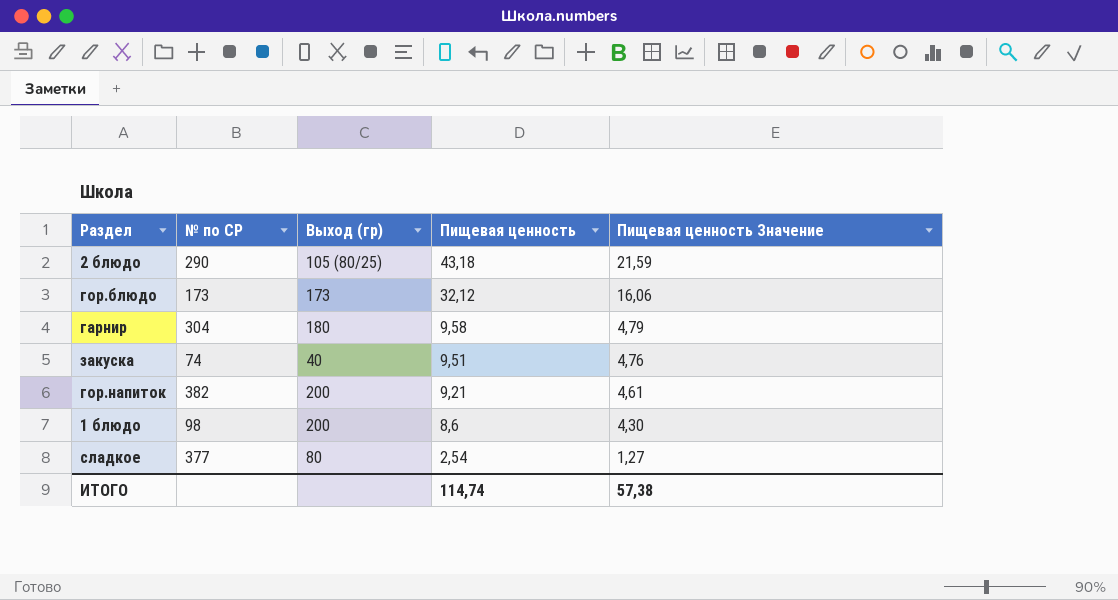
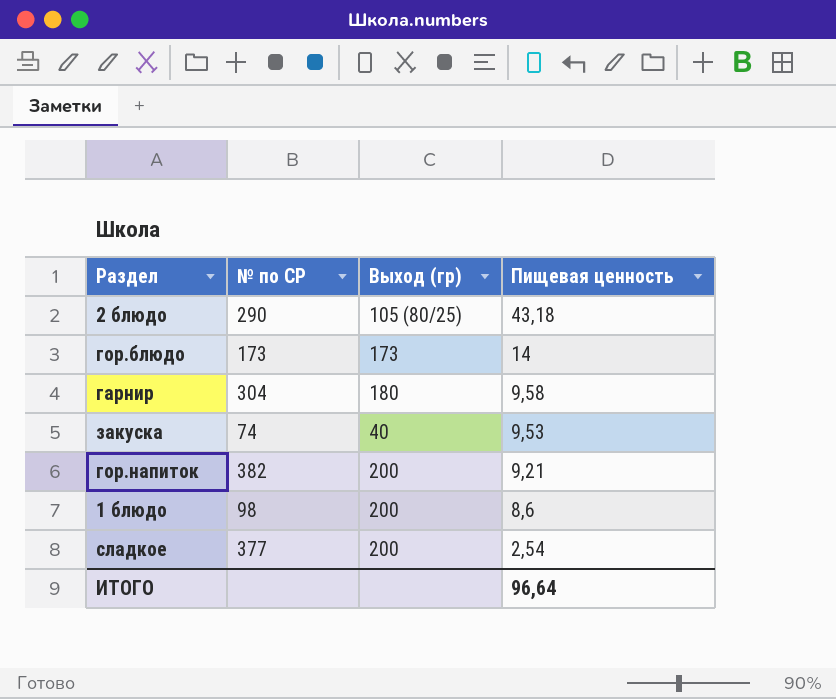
column Пищевая ценность Значение | formula: [Пищевая ценность] * 0,5 -> none
гор.блюдо | Пищевая ценность: 32,12 -> 14
закуска | Пищевая ценность: 9,51 -> 9,53
сладкое | Выход (гр): 80 -> 200
ИТОГО | Пищевая ценность: 114,74 -> 96,64

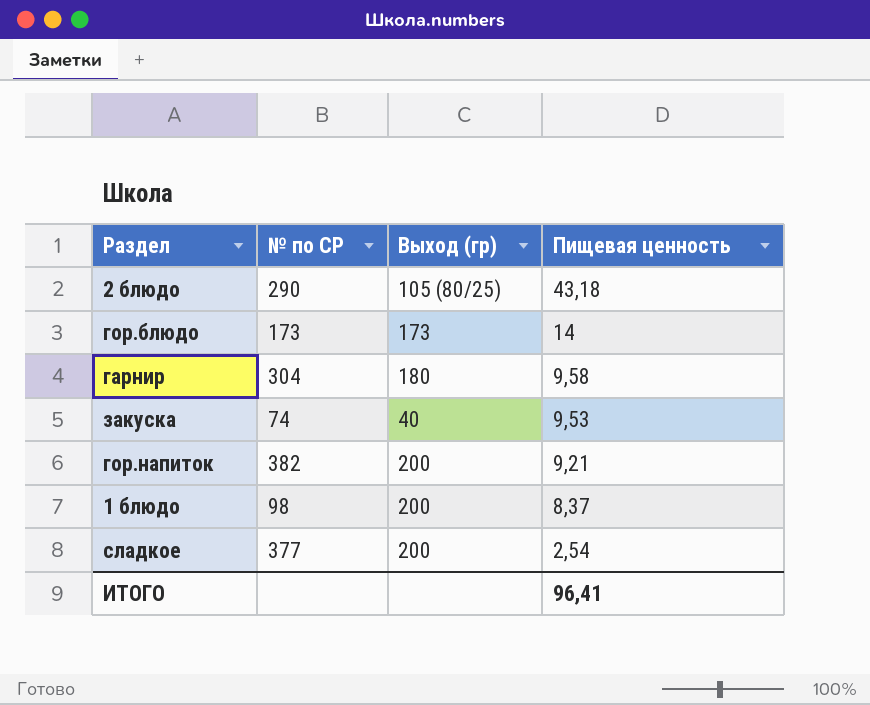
1 блюдо | Пищевая ценность: 8,6 -> 8,37
ИТОГО | Пищевая ценность: 96,64 -> 96,41

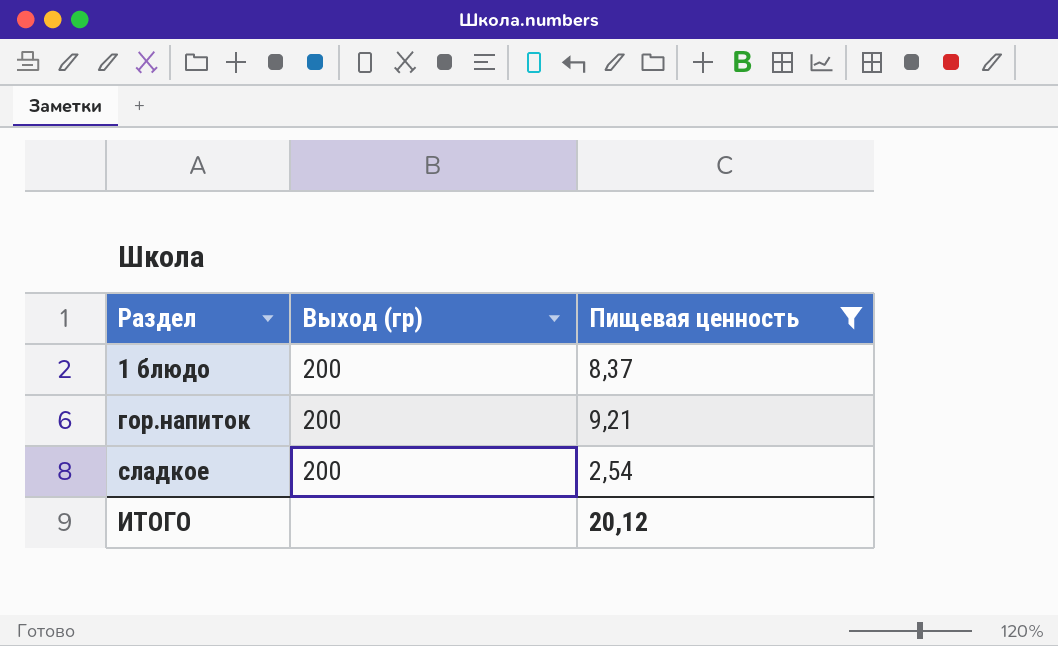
filter: none -> Пищевая ценность <= 9,21
row order: Пищевая ценность descending -> Раздел ascending
column № по СР | position: 2 -> none
ИТОГО | Пищевая ценность: 96,41 -> 20,12

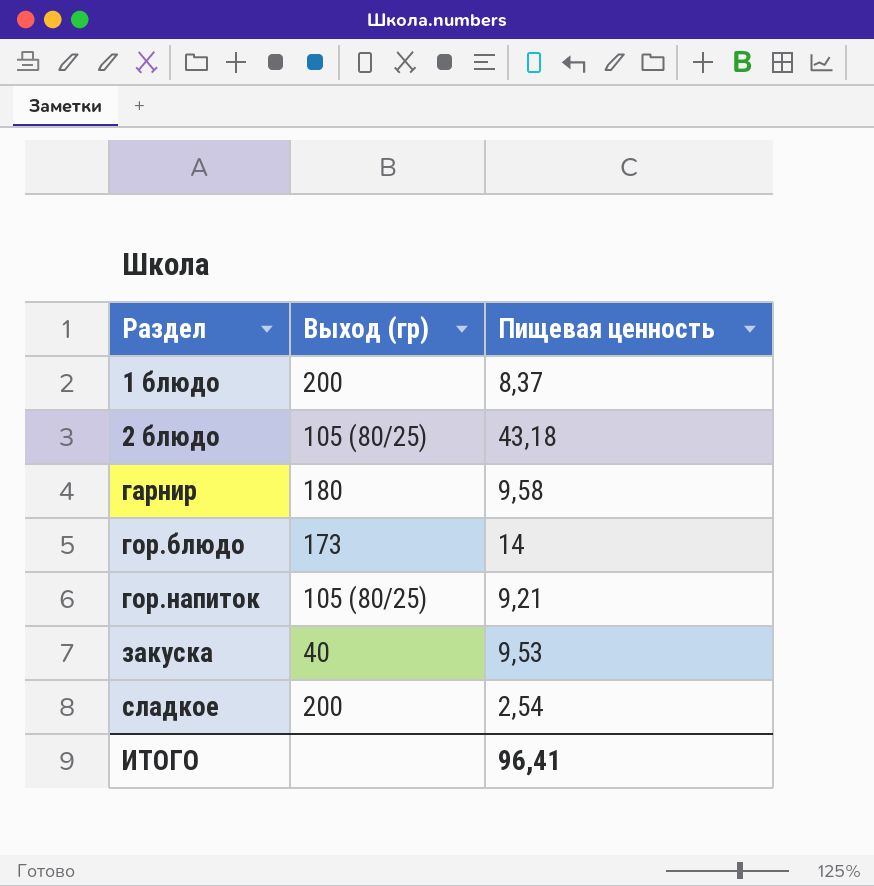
filter: Пищевая ценность <= 9,21 -> none
гор.напиток | Выход (гр): 200 -> 105 (80/25)
ИТОГО | Пищевая ценность: 20,12 -> 96,41

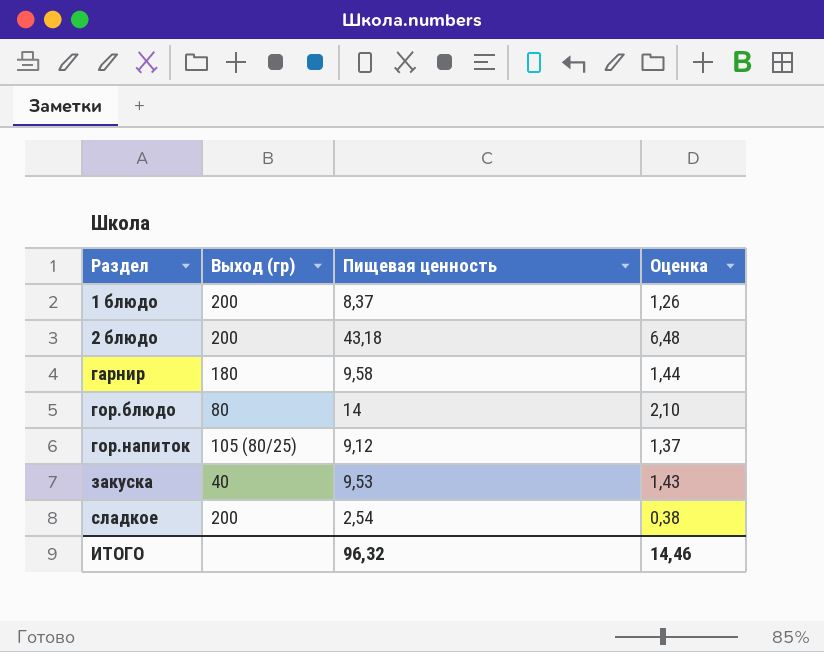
column Оценка | formula: none -> [Пищевая ценность] * 0,15
2 блюдо | Выход (гр): 105 (80/25) -> 200
гор.блюдо | Выход (гр): 173 -> 80
гор.напиток | Пищевая ценность: 9,21 -> 9,12
ИТОГО | Пищевая ценность: 96,41 -> 96,32

